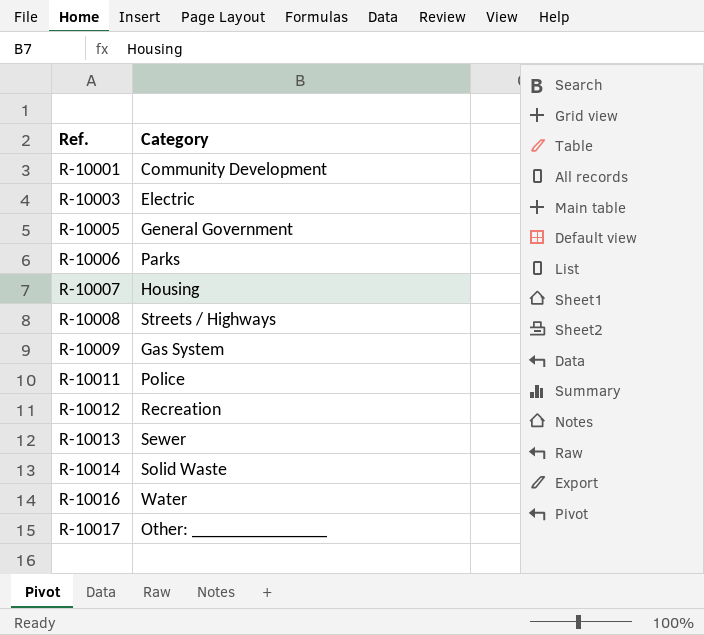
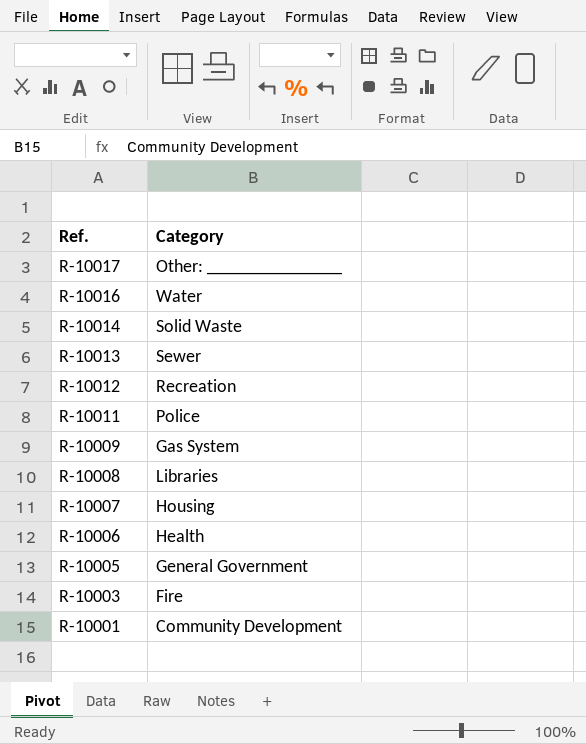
row order: Ref. ascending -> Ref. descending
R-10008 | Category: Streets / Highways -> Libraries
R-10006 | Category: Parks -> Health
R-10003 | Category: Electric -> Fire

